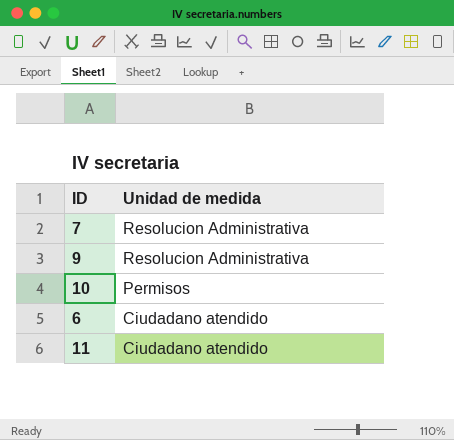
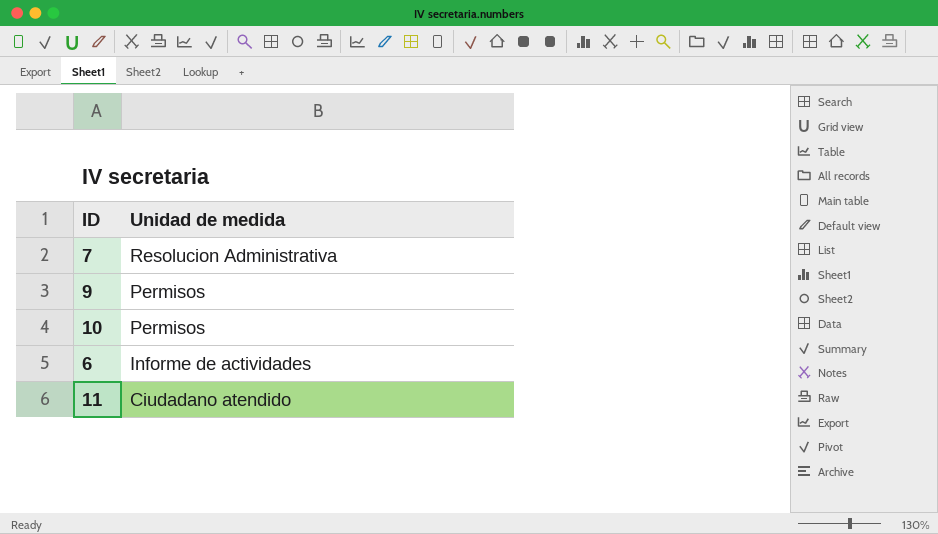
9 | Unidad de medida: Resolucion Administrativa -> Permisos
6 | Unidad de medida: Ciudadano atendido -> Informe de actividades

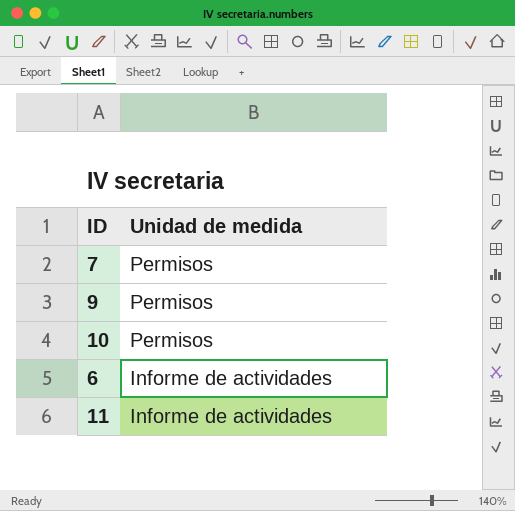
7 | Unidad de medida: Resolucion Administrativa -> Permisos
11 | Unidad de medida: Ciudadano atendido -> Informe de actividades

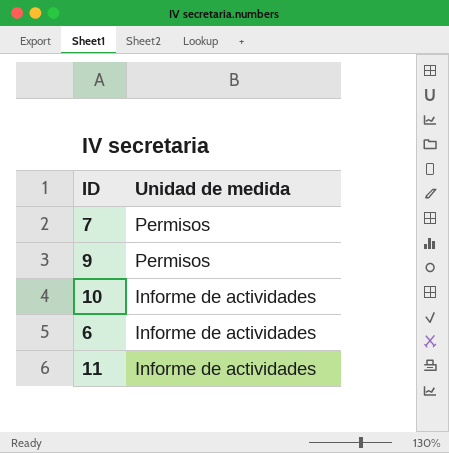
10 | Unidad de medida: Permisos -> Informe de actividades

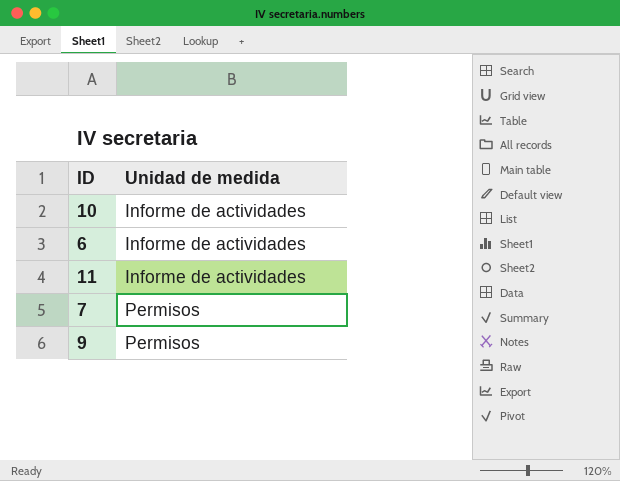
row order: Unidad de medida descending -> Unidad de medida ascending

